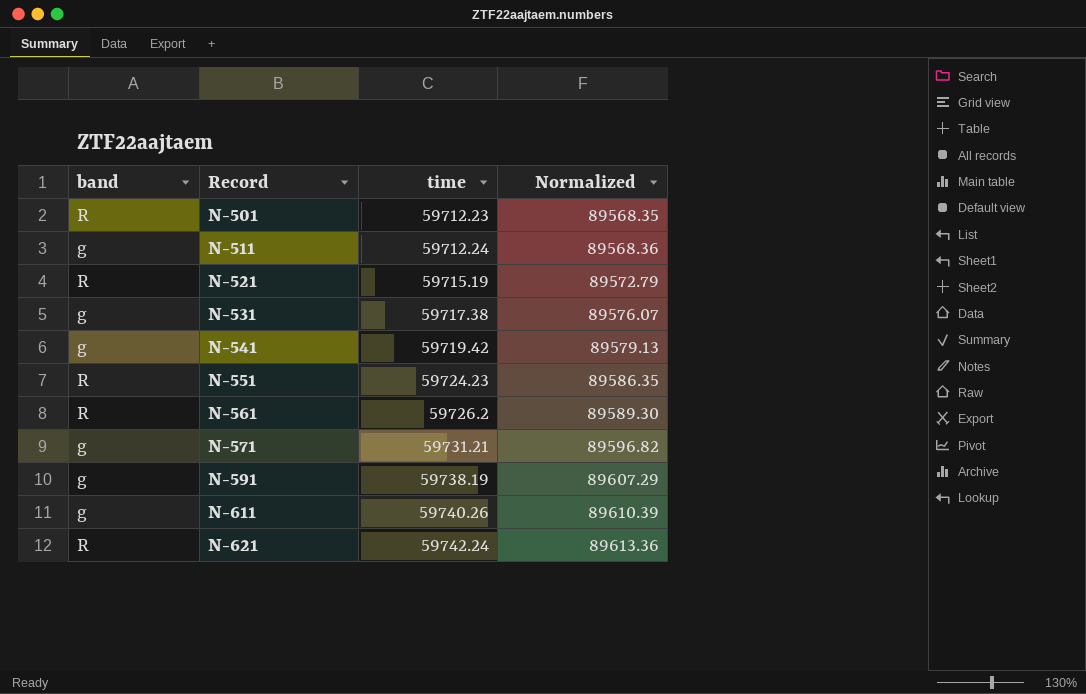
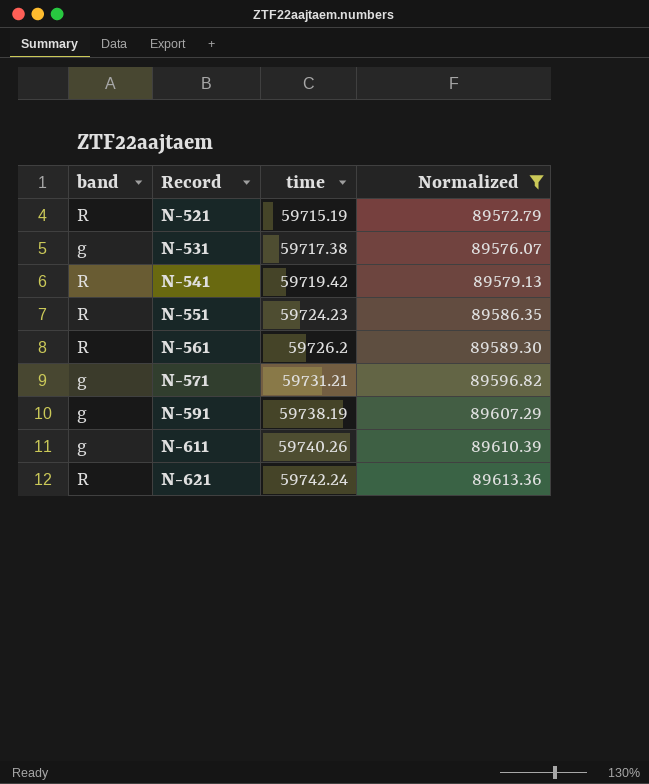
filter: none -> Normalized >= 89572.79
N-541 | band: g -> R

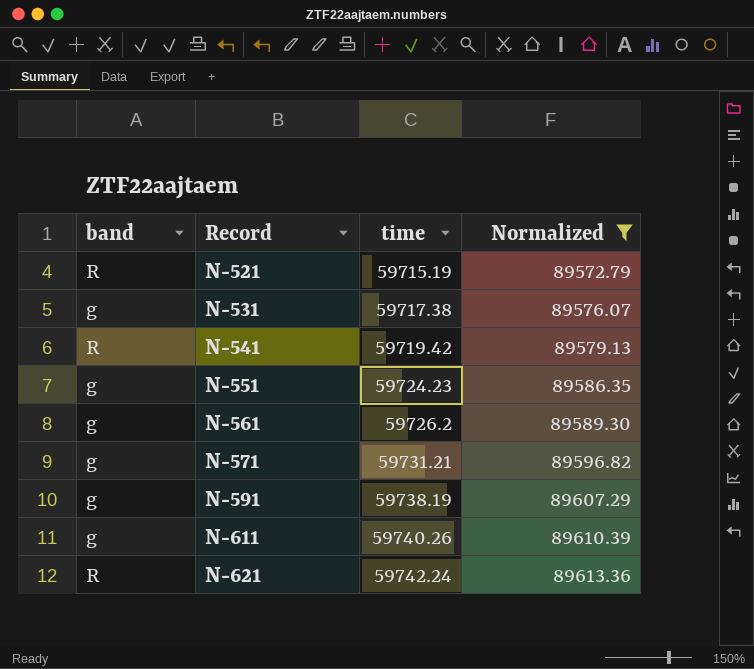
N-551 | band: R -> g
N-561 | band: R -> g

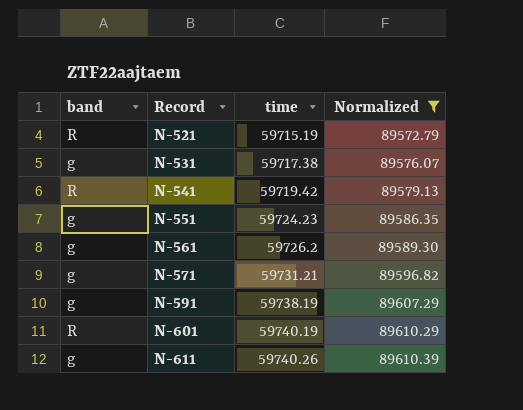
row N-621: R | 59742.24 | 89613.36 -> none
row N-601: none -> R | 59740.19 | 89610.29

